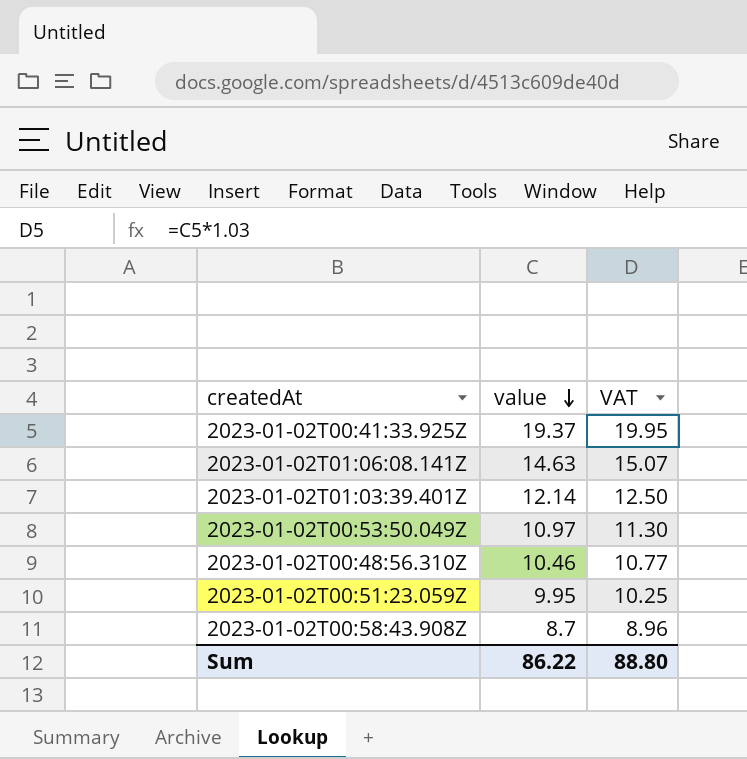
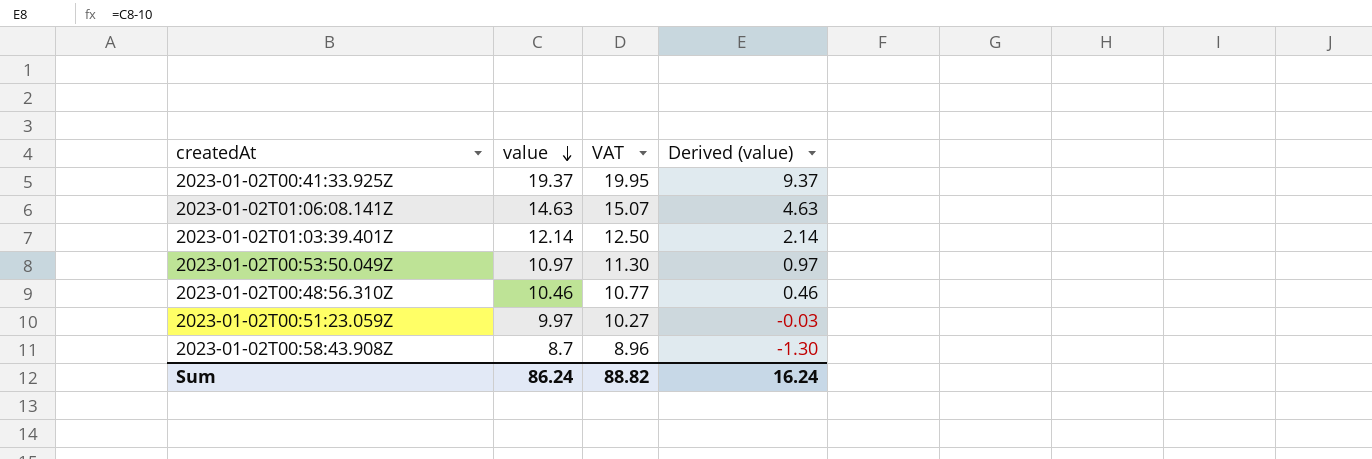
column Derived (value) | formula: none -> [value] - 10
2023-01-02T00:51:23.059Z | value: 9.95 -> 9.97
2023-01-02T00:51:23.059Z | VAT: 10.25 -> 10.27
Sum | value: 86.22 -> 86.24
Sum | VAT: 88.80 -> 88.82

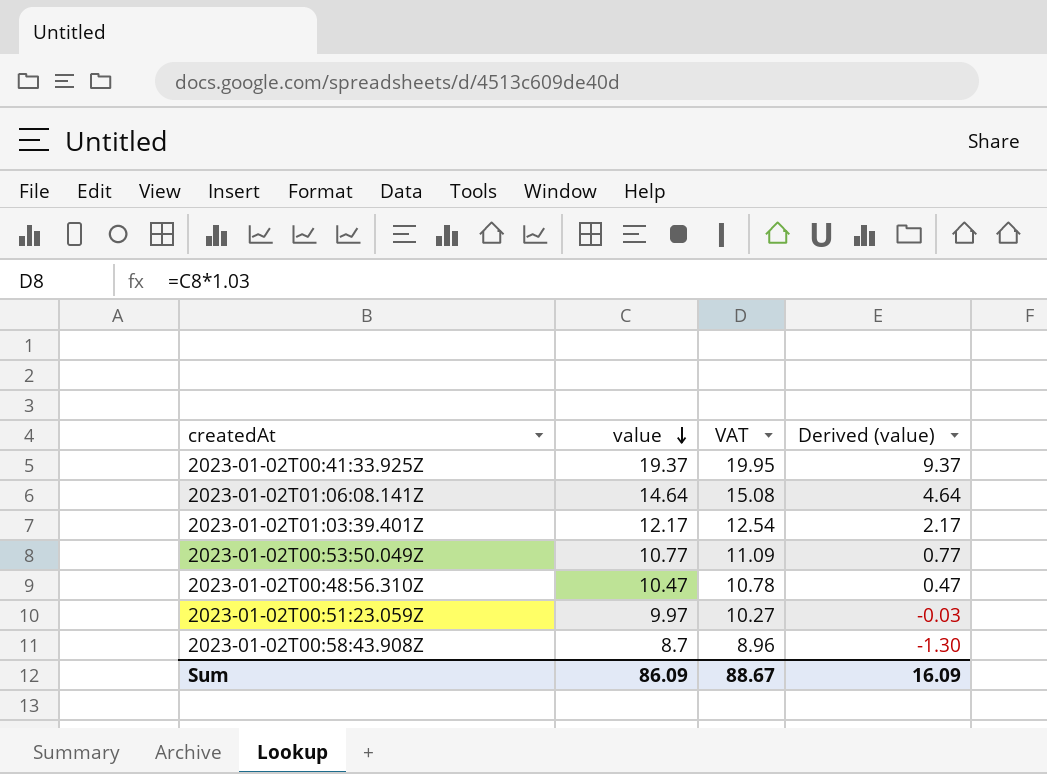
2023-01-02T01:06:08.141Z | value: 14.63 -> 14.64
2023-01-02T01:06:08.141Z | VAT: 15.07 -> 15.08
2023-01-02T01:06:08.141Z | Derived (value): 4.63 -> 4.64
2023-01-02T01:03:39.401Z | value: 12.14 -> 12.17
2023-01-02T01:03:39.401Z | VAT: 12.50 -> 12.54
2023-01-02T01:03:39.401Z | Derived (value): 2.14 -> 2.17
2023-01-02T00:53:50.049Z | value: 10.97 -> 10.77
2023-01-02T00:53:50.049Z | VAT: 11.30 -> 11.09
2023-01-02T00:53:50.049Z | Derived (value): 0.97 -> 0.77
2023-01-02T00:48:56.310Z | value: 10.46 -> 10.47
2023-01-02T00:48:56.310Z | VAT: 10.77 -> 10.78
2023-01-02T00:48:56.310Z | Derived (value): 0.46 -> 0.47
Sum | value: 86.24 -> 86.09
Sum | VAT: 88.82 -> 88.67
Sum | Derived (value): 16.24 -> 16.09

